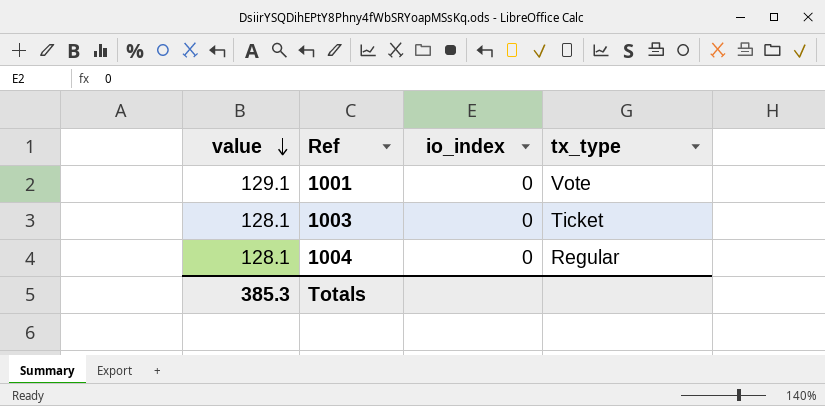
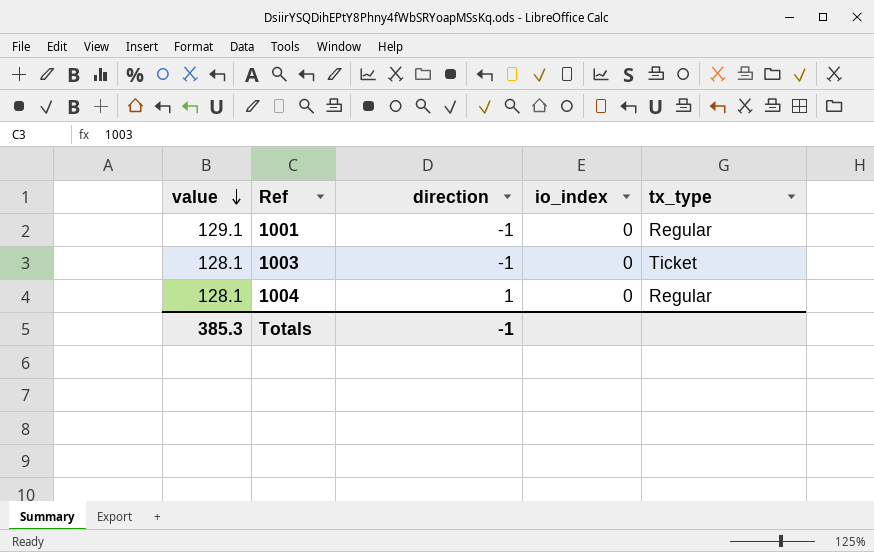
column direction | position: none -> 3
1001 | tx_type: Vote -> Regular

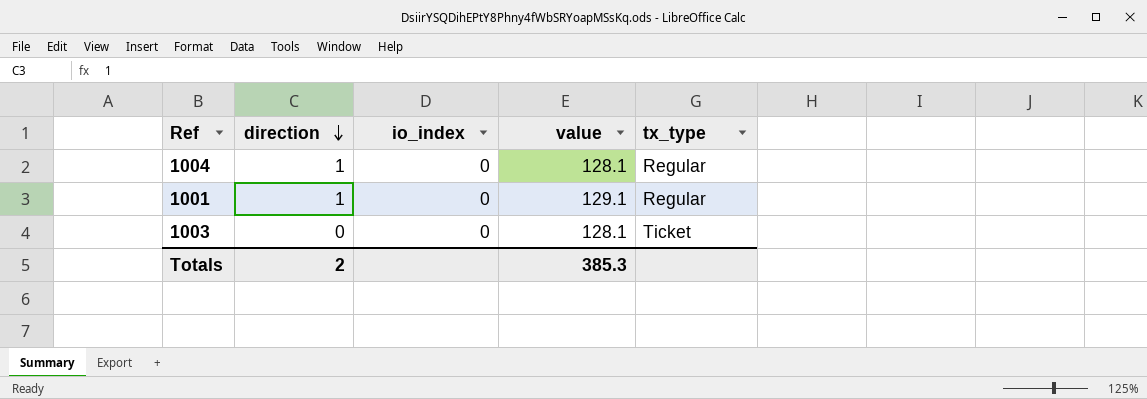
row order: value descending -> direction descending
column value | position: 1 -> 4
1001 | direction: -1 -> 1
1003 | direction: -1 -> 0
Totals | direction: -1 -> 2

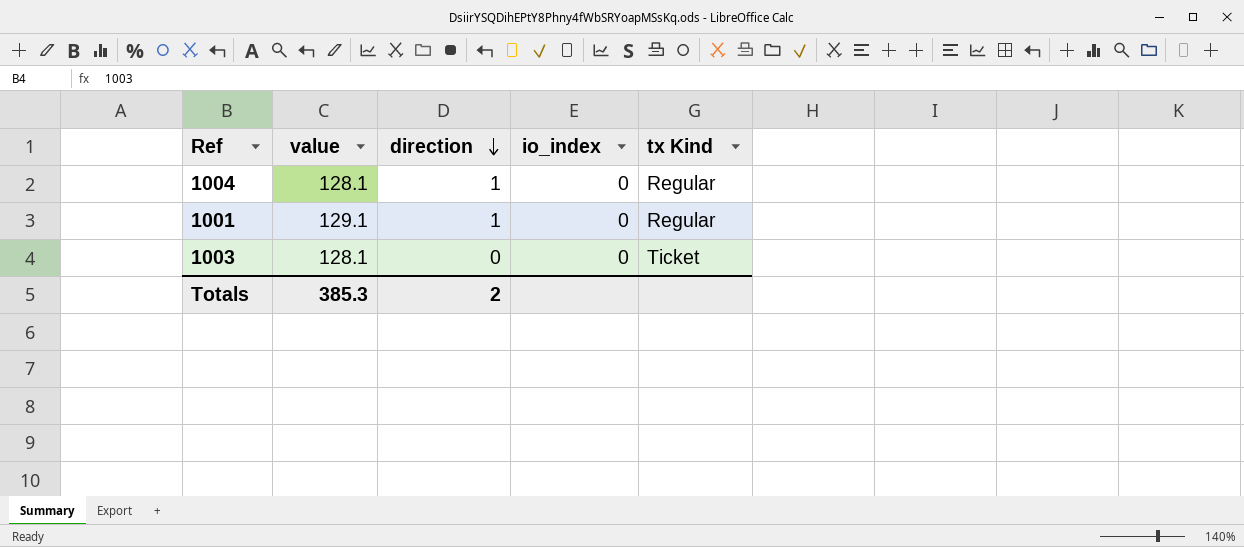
column value | position: 4 -> 2
column name: tx_type -> tx Kind

